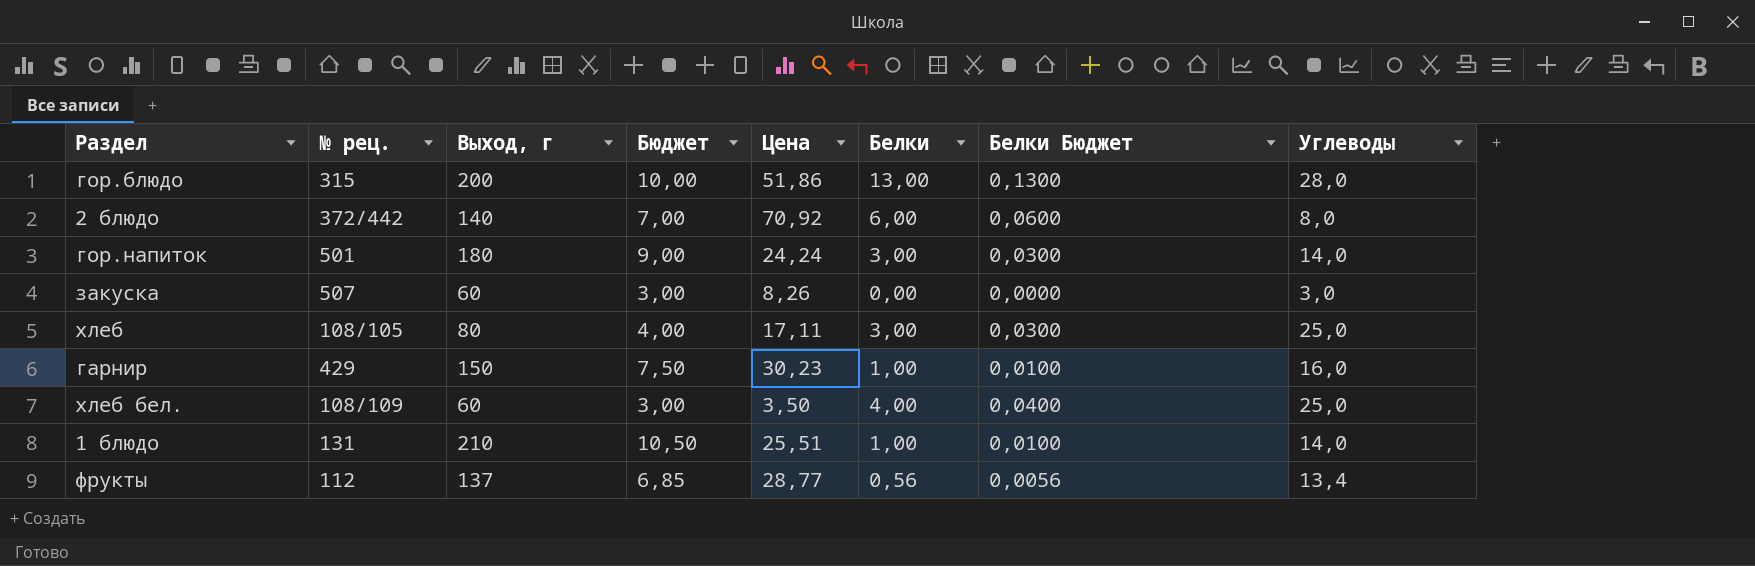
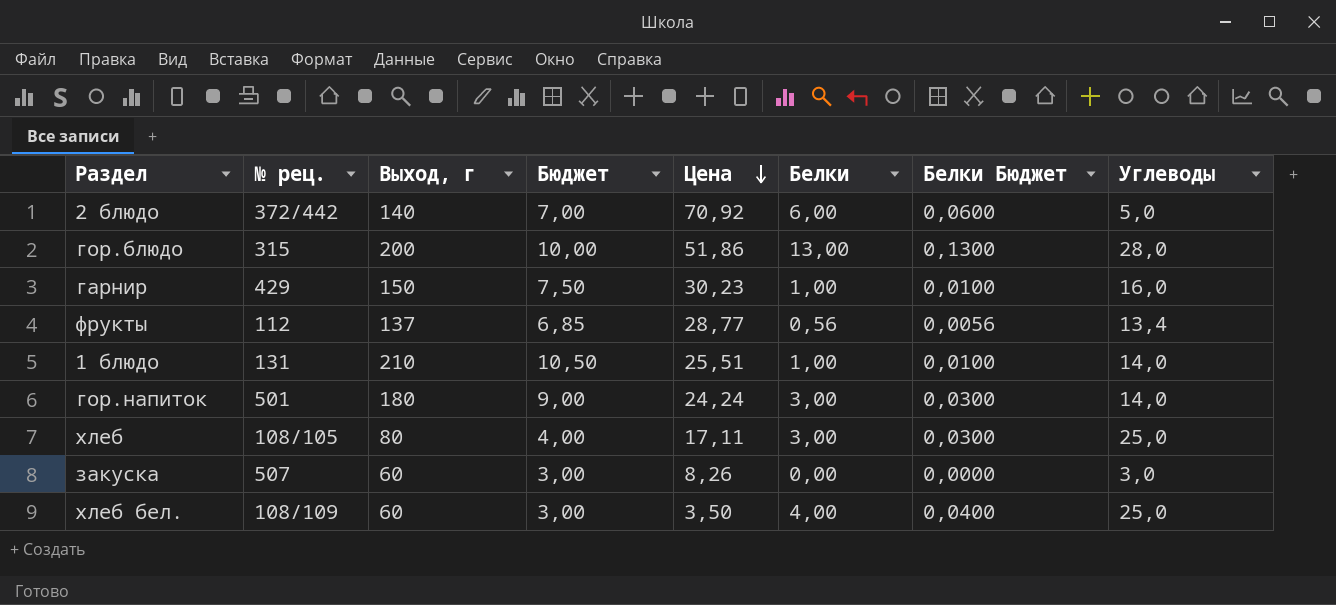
row order: none -> Цена descending
2 блюдо | Углеводы: 8,0 -> 5,0

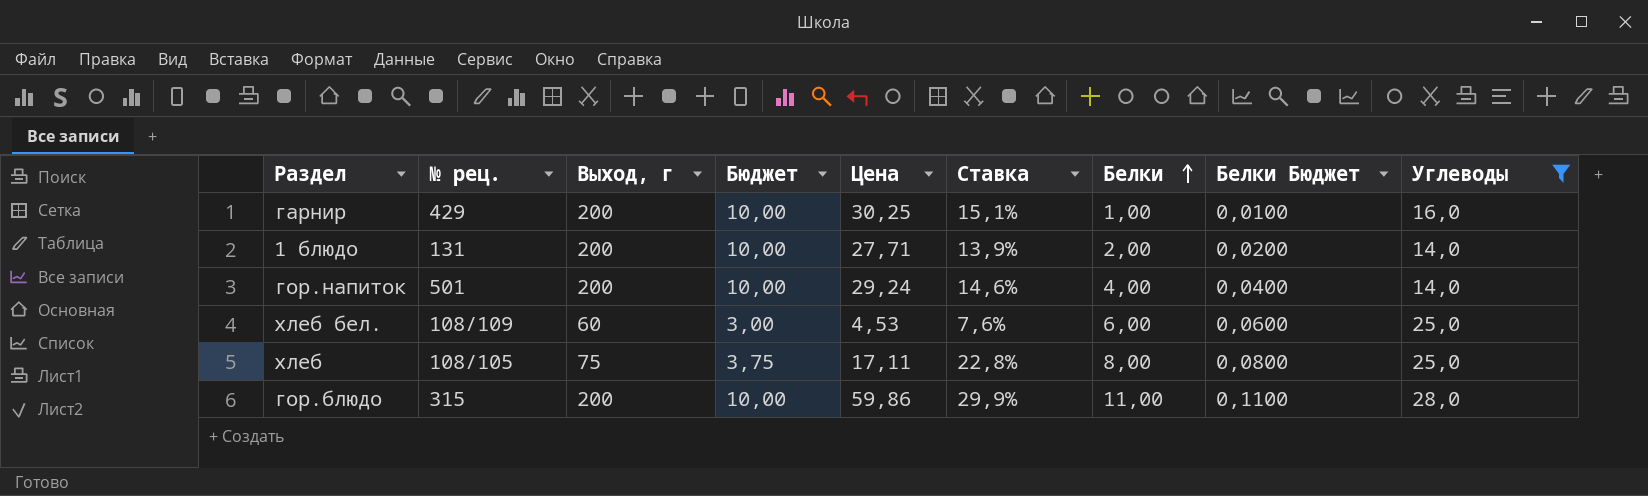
filter: none -> Углеводы >= 14,0
row order: Цена descending -> Белки ascending
column Ставка | formula: none -> [Цена] / [Выход, г]
гарнир | Выход, г: 150 -> 200
гарнир | Бюджет: 7,50 -> 10,00
гарнир | Цена: 30,23 -> 30,25
1 блюдо | Выход, г: 210 -> 200
1 блюдо | Бюджет: 10,50 -> 10,00
1 блюдо | Цена: 25,51 -> 27,71
1 блюдо | Белки: 1,00 -> 2,00
1 блюдо | Белки Бюджет: 0,0100 -> 0,0200
гор.напиток | Выход, г: 180 -> 200
гор.напиток | Бюджет: 9,00 -> 10,00
гор.напиток | Цена: 24,24 -> 29,24
гор.напиток | Белки: 3,00 -> 4,00
гор.напиток | Белки Бюджет: 0,0300 -> 0,0400
хлеб бел. | Цена: 3,50 -> 4,53
хлеб бел. | Белки: 4,00 -> 6,00
хлеб бел. | Белки Бюджет: 0,0400 -> 0,0600
хлеб | Выход, г: 80 -> 75
хлеб | Бюджет: 4,00 -> 3,75
хлеб | Белки: 3,00 -> 8,00
хлеб | Белки Бюджет: 0,0300 -> 0,0800
гор.блюдо | Цена: 51,86 -> 59,86
гор.блюдо | Белки: 13,00 -> 11,00
гор.блюдо | Белки Бюджет: 0,1300 -> 0,1100

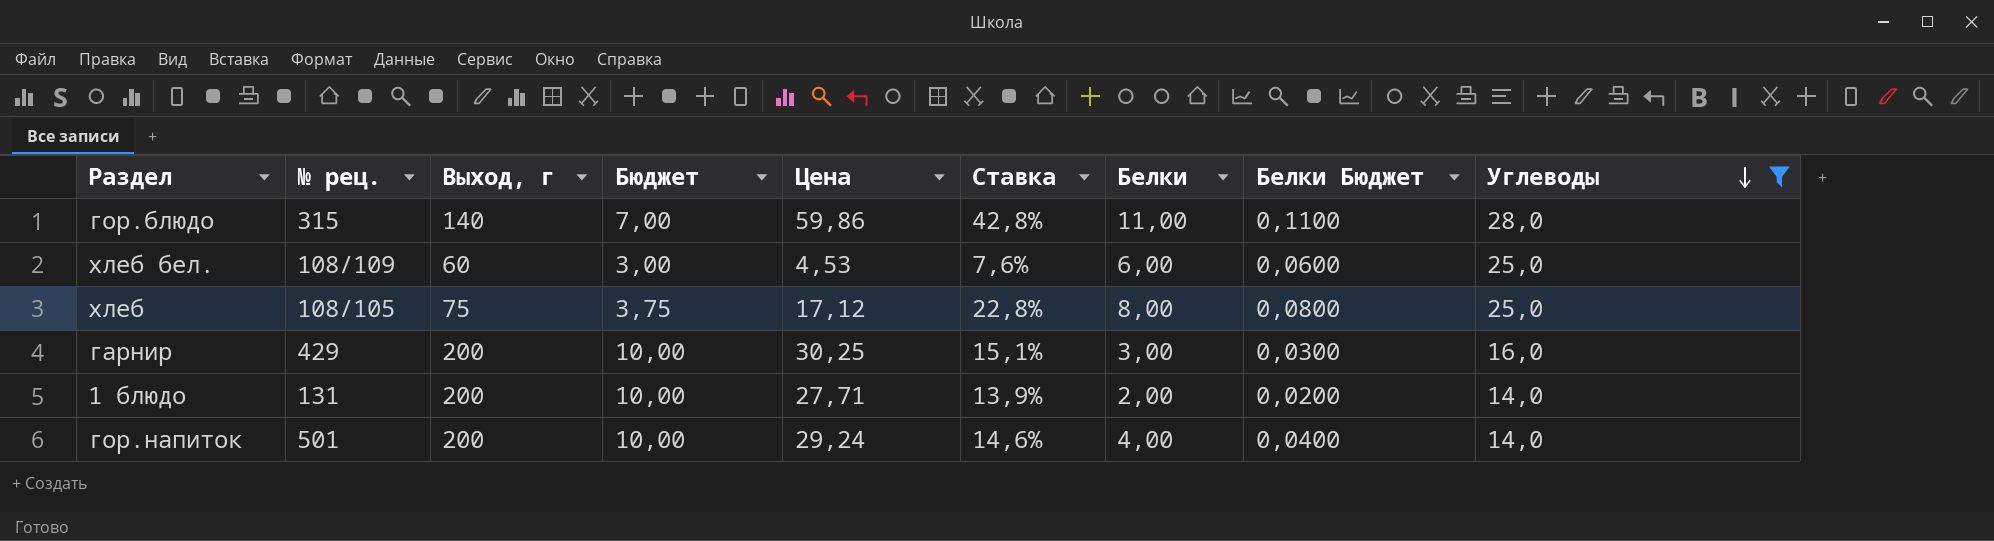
row order: Белки ascending -> Углеводы descending
гор.блюдо | Выход, г: 200 -> 140
гор.блюдо | Бюджет: 10,00 -> 7,00
гор.блюдо | Ставка: 29,9% -> 42,8%
хлеб | Цена: 17,11 -> 17,12
гарнир | Белки: 1,00 -> 3,00
гарнир | Белки Бюджет: 0,0100 -> 0,0300

